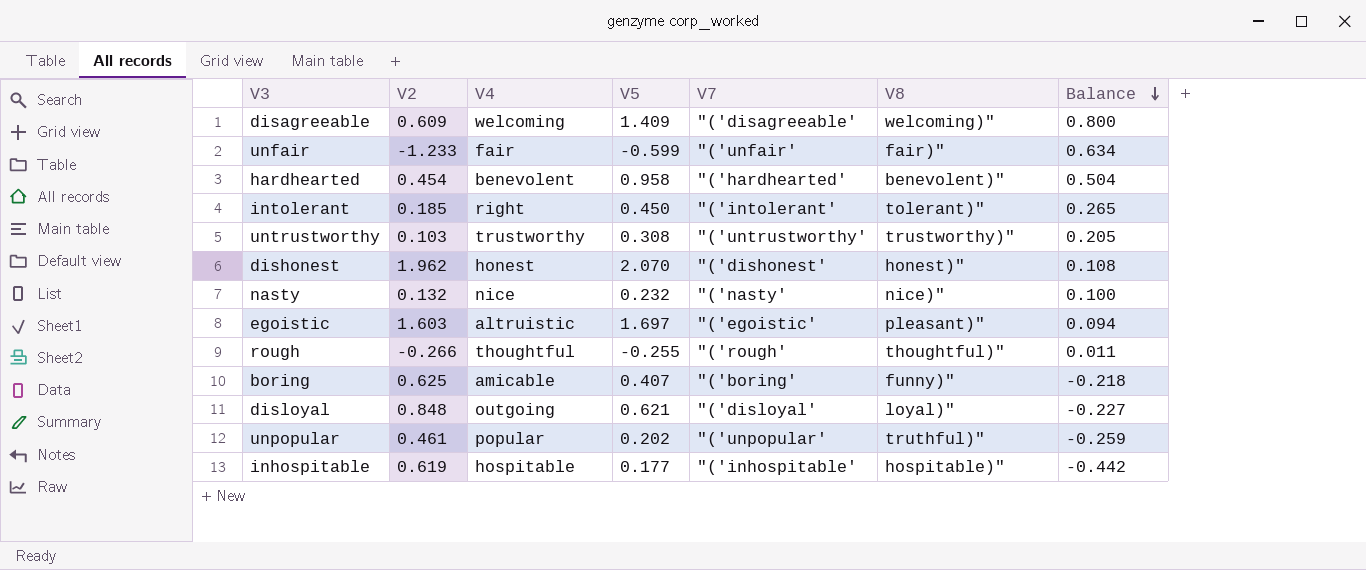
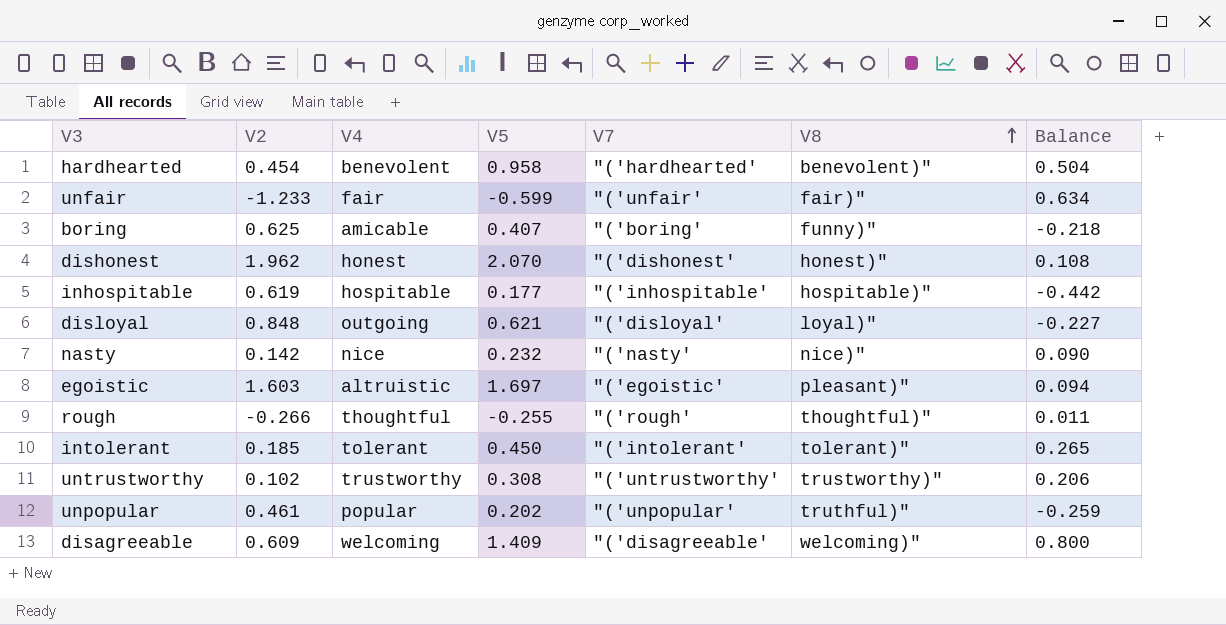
row order: Balance descending -> V8 ascending
nasty | V2: 0.132 -> 0.142
nasty | Balance: 0.100 -> 0.090
intolerant | V4: right -> tolerant
untrustworthy | V2: 0.103 -> 0.102
untrustworthy | Balance: 0.205 -> 0.206

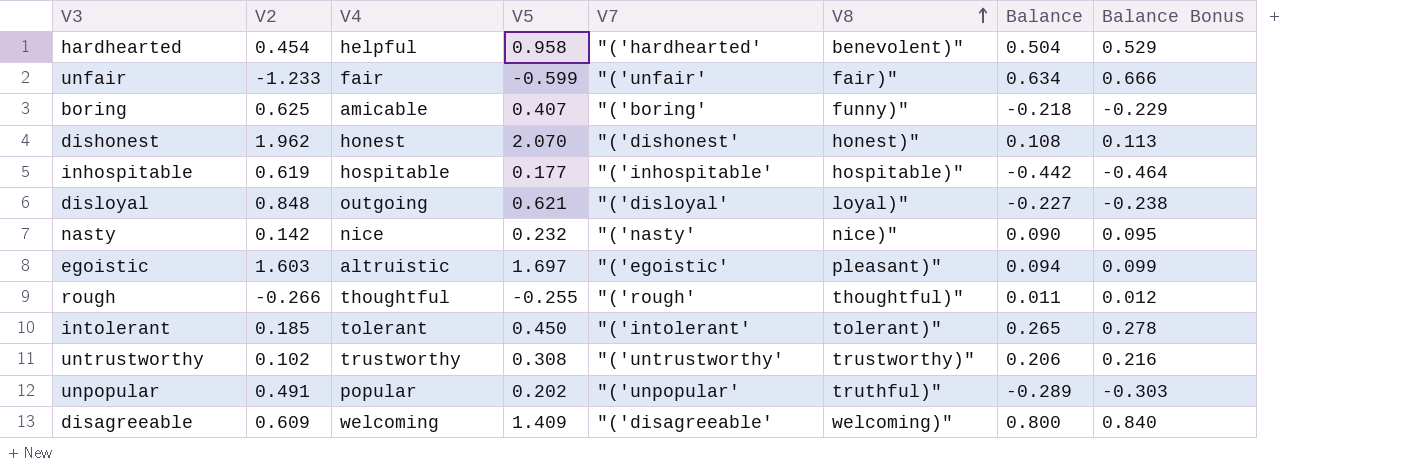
column Balance Bonus | formula: none -> [Balance] * 1.05
hardhearted | V4: benevolent -> helpful
unpopular | V2: 0.461 -> 0.491
unpopular | Balance: -0.259 -> -0.289

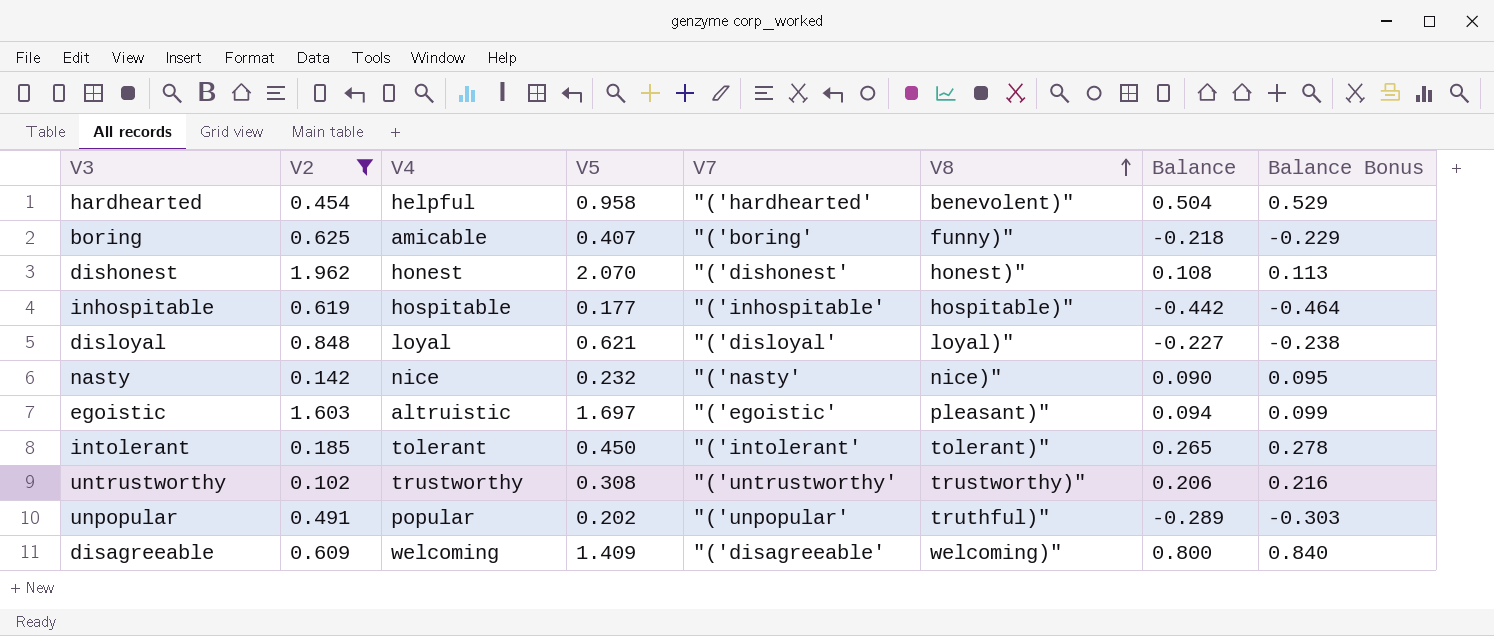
filter: none -> V2 >= 0.102
disloyal | V4: outgoing -> loyal

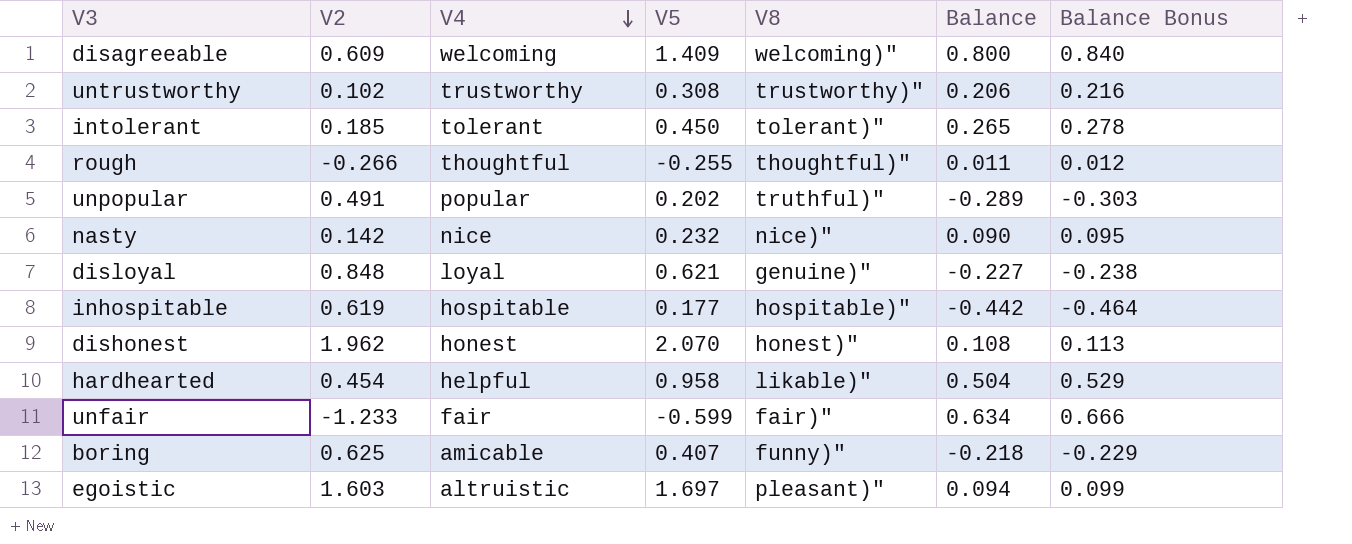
filter: V2 >= 0.102 -> none
row order: V8 ascending -> V4 descending
column V7 | position: 5 -> none
disloyal | V8: loyal)" -> genuine)"
hardhearted | V8: benevolent)" -> likable)"

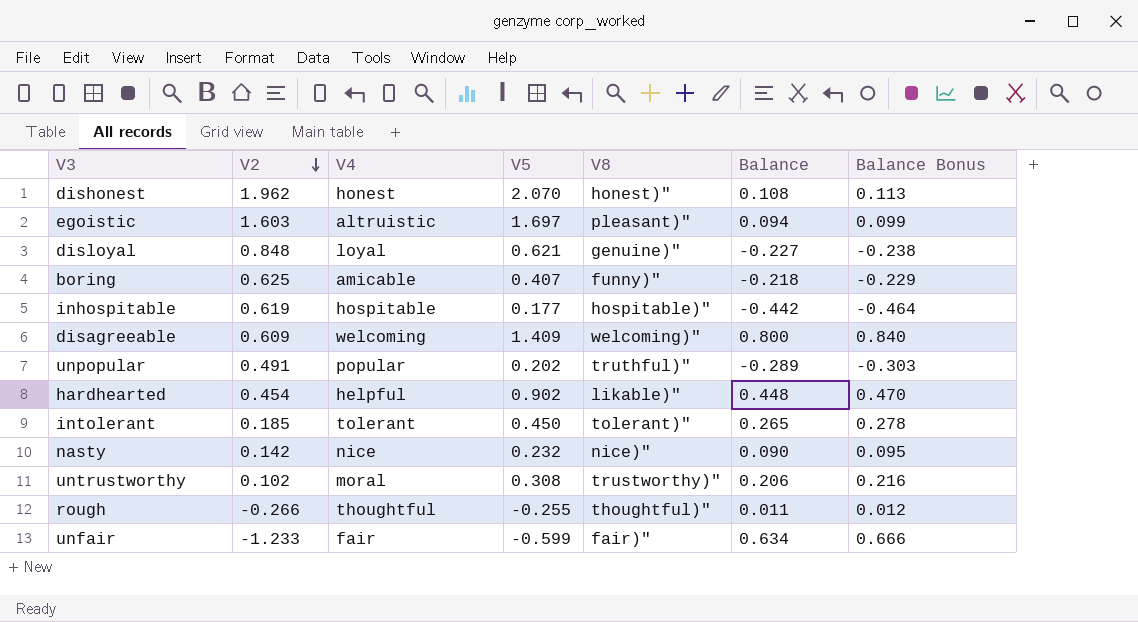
row order: V4 descending -> V2 descending
hardhearted | V5: 0.958 -> 0.902
hardhearted | Balance: 0.504 -> 0.448
hardhearted | Balance Bonus: 0.529 -> 0.470
untrustworthy | V4: trustworthy -> moral

